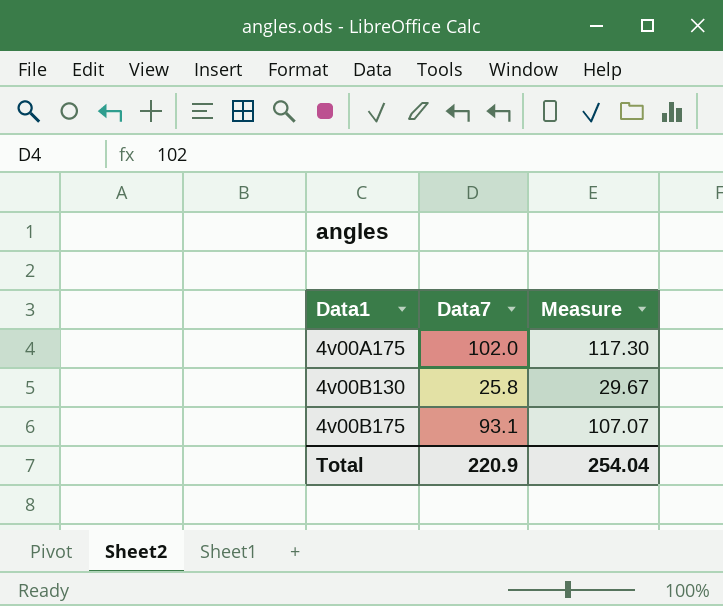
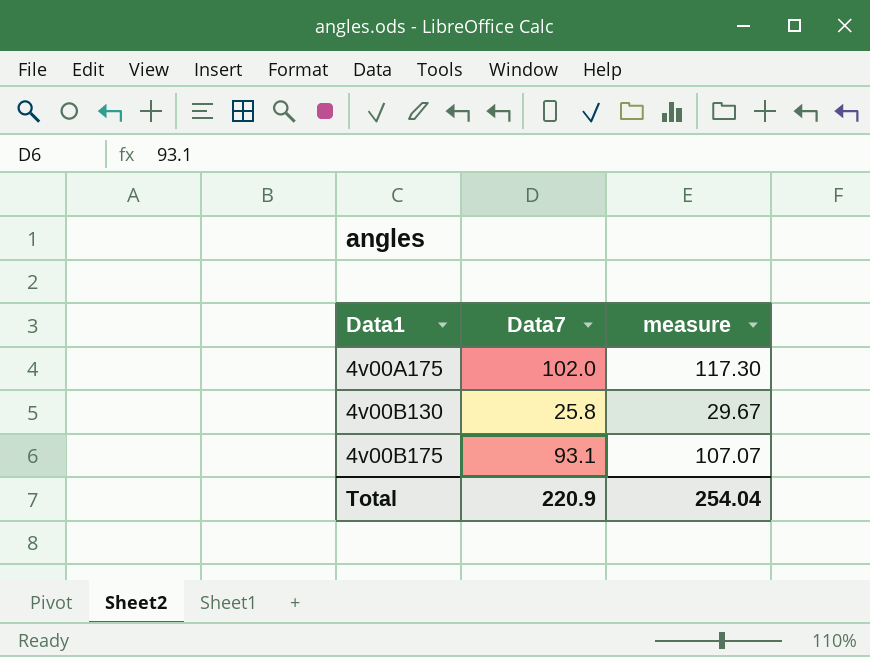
column name: Measure -> measure

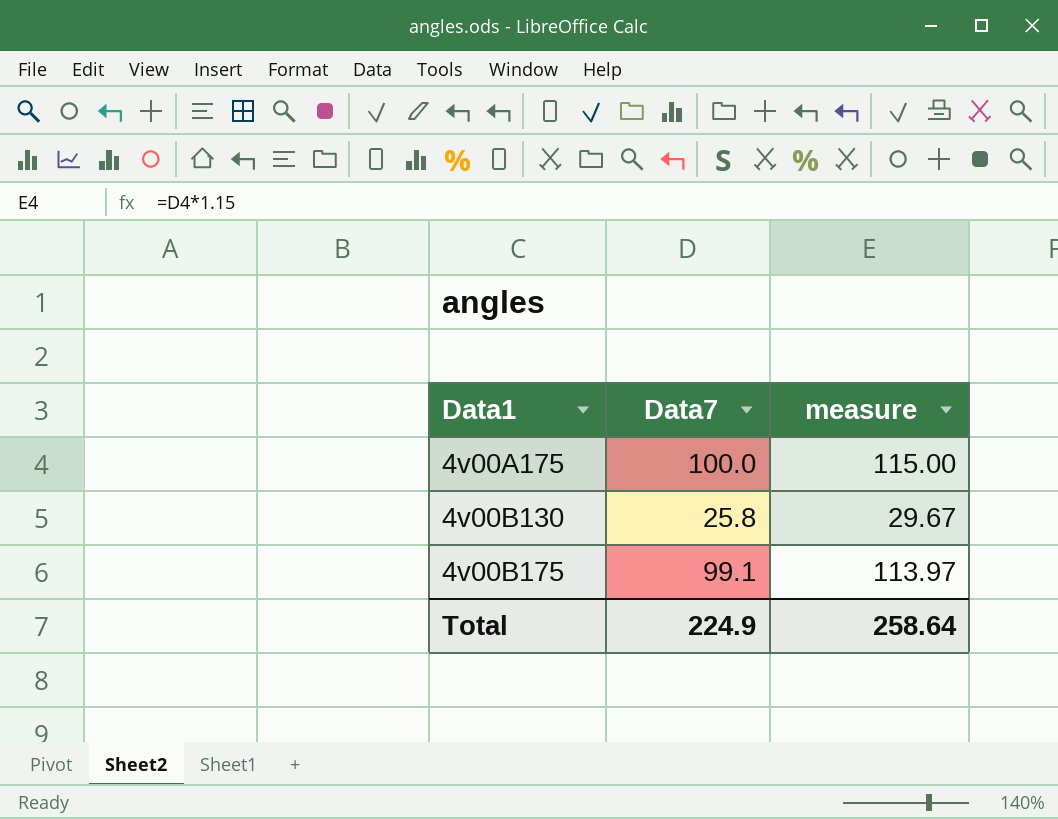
4v00A175 | Data7: 102.0 -> 100.0
4v00A175 | measure: 117.30 -> 115.00
4v00B175 | Data7: 93.1 -> 99.1
4v00B175 | measure: 107.07 -> 113.97
Total | Data7: 220.9 -> 224.9
Total | measure: 254.04 -> 258.64

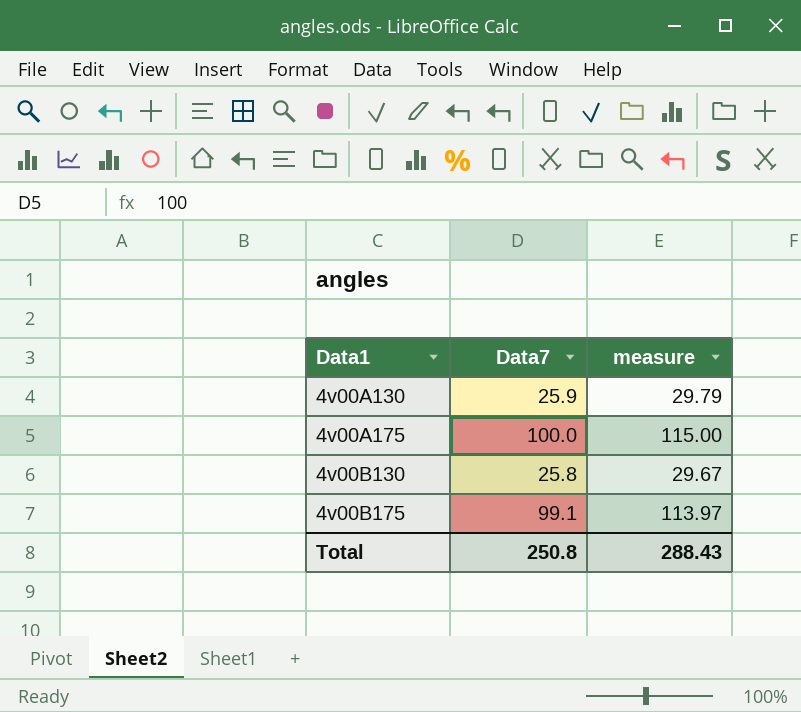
row 4v00A130: none -> 25.9 | 29.79
Total | Data7: 224.9 -> 250.8
Total | measure: 258.64 -> 288.43

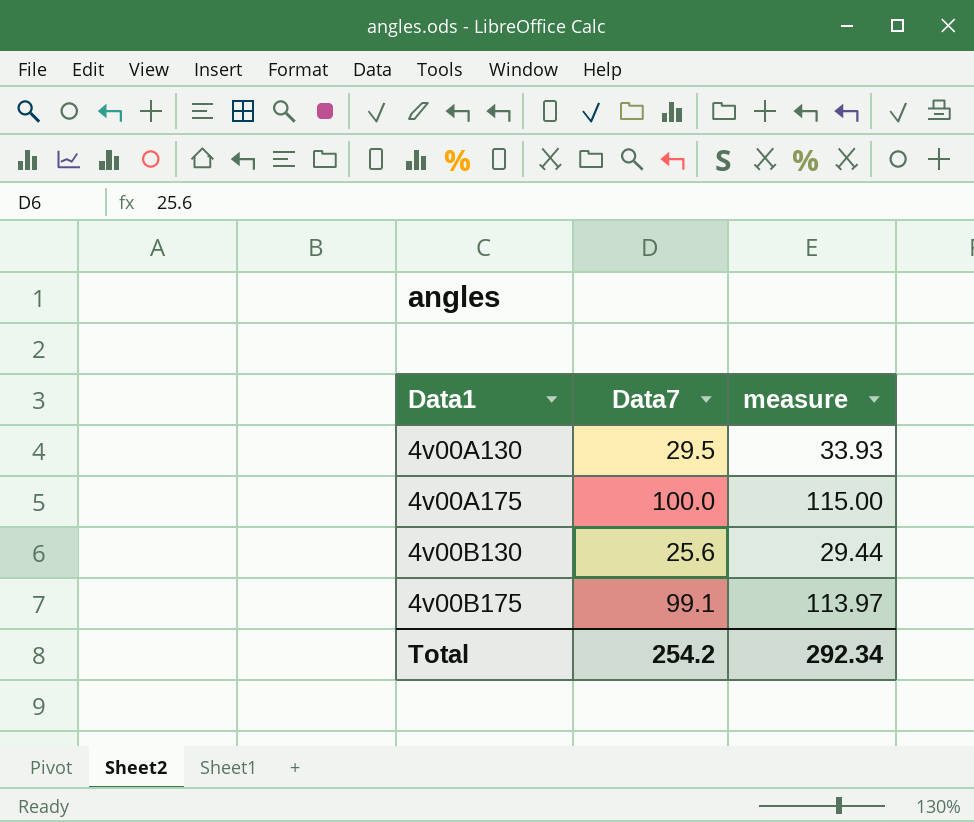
4v00A130 | Data7: 25.9 -> 29.5
4v00A130 | measure: 29.79 -> 33.93
4v00B130 | Data7: 25.8 -> 25.6
4v00B130 | measure: 29.67 -> 29.44
Total | Data7: 250.8 -> 254.2
Total | measure: 288.43 -> 292.34

